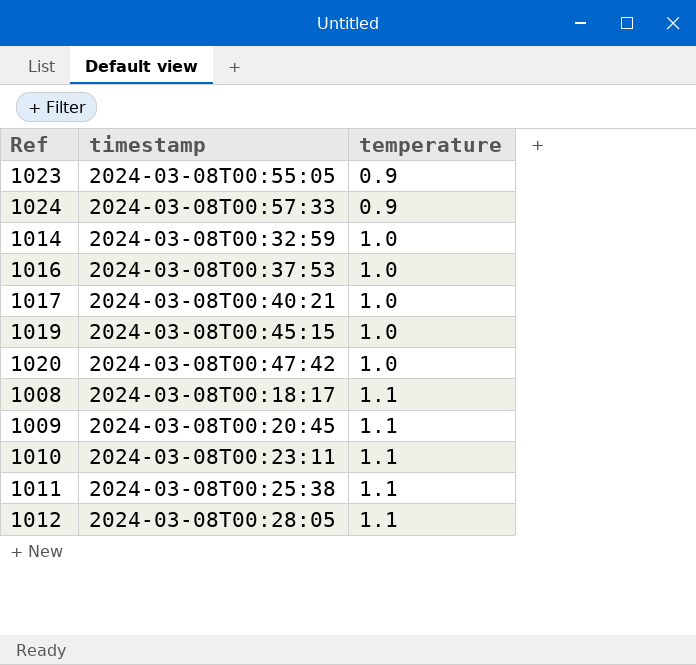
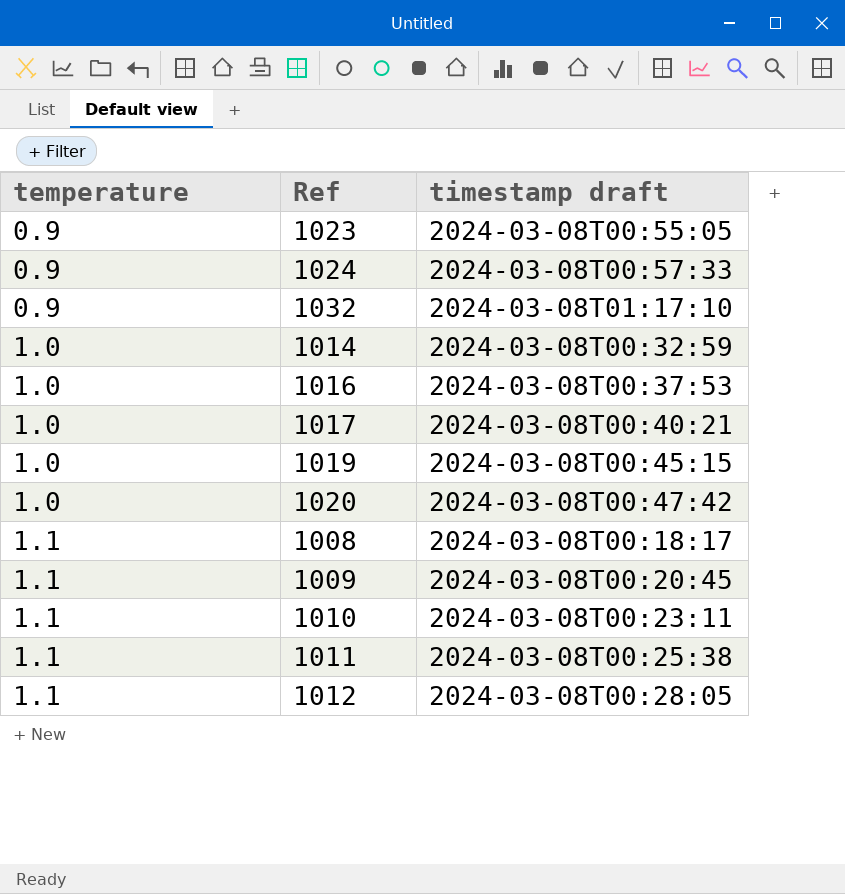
column temperature | position: 3 -> 1
column name: timestamp -> timestamp draft
row 1032: none -> 0.9 | 2024-03-08T01:17:10

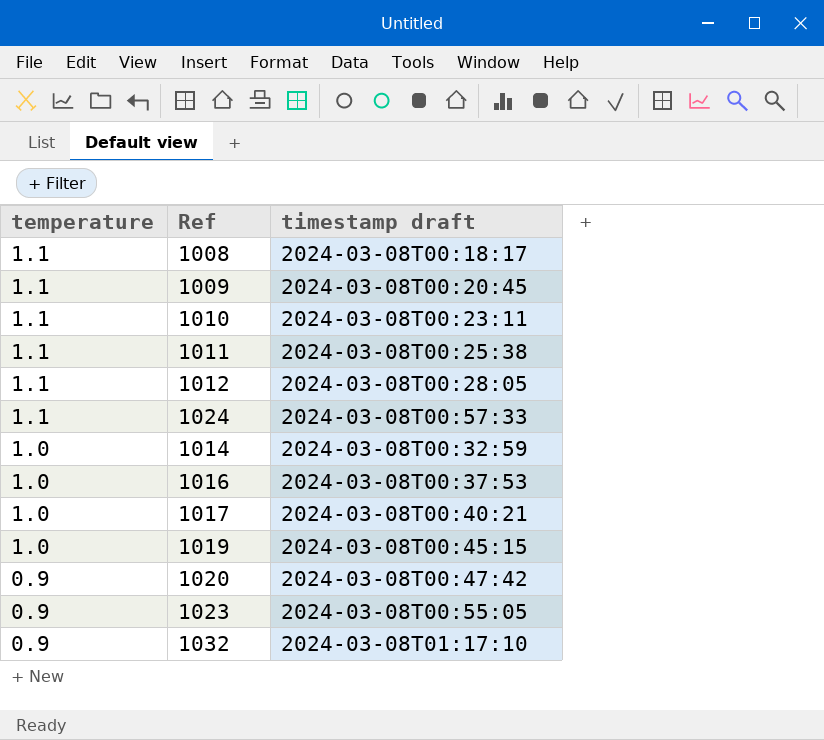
row order: temperature ascending -> temperature descending
1024 | temperature: 0.9 -> 1.1
1020 | temperature: 1.0 -> 0.9

